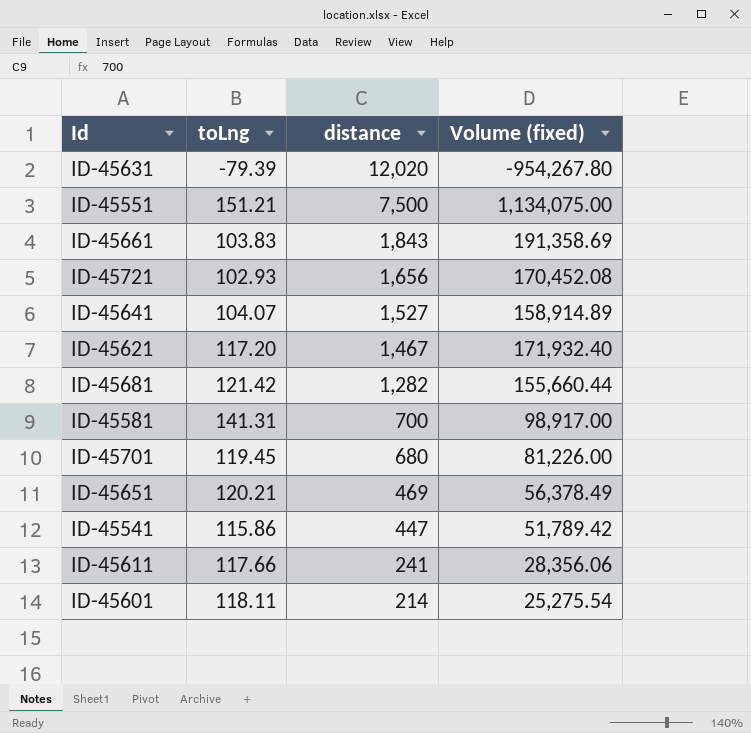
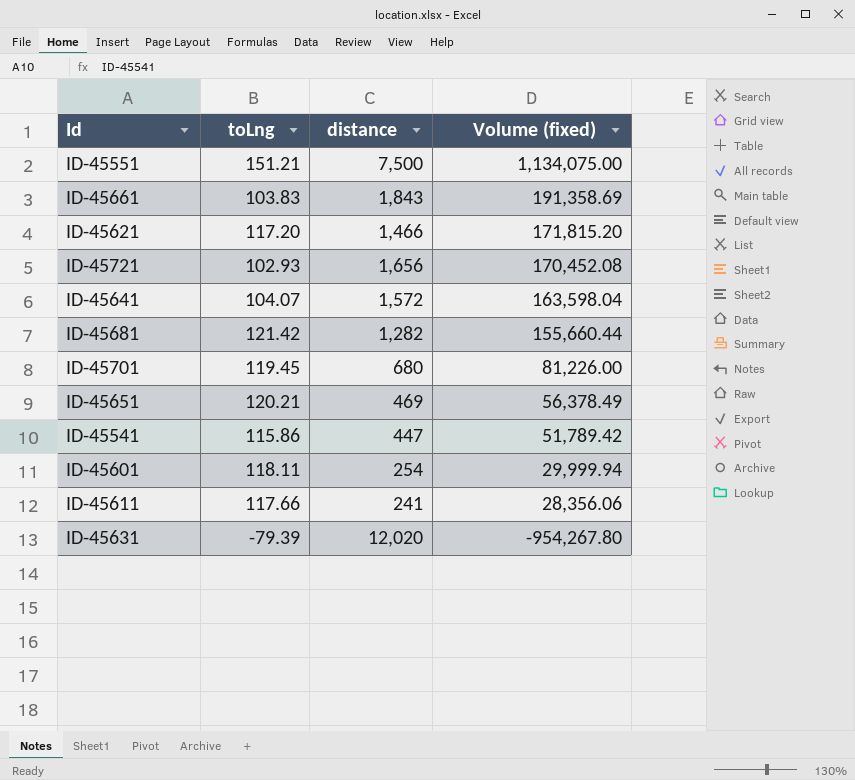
row order: distance descending -> Volume (fixed) descending
row ID-45581: 141.31 | 700 | 98,917.00 -> none
ID-45621 | distance: 1,467 -> 1,466
ID-45621 | Volume (fixed): 171,932.40 -> 171,815.20
ID-45641 | distance: 1,527 -> 1,572
ID-45641 | Volume (fixed): 158,914.89 -> 163,598.04
ID-45601 | distance: 214 -> 254
ID-45601 | Volume (fixed): 25,275.54 -> 29,999.94

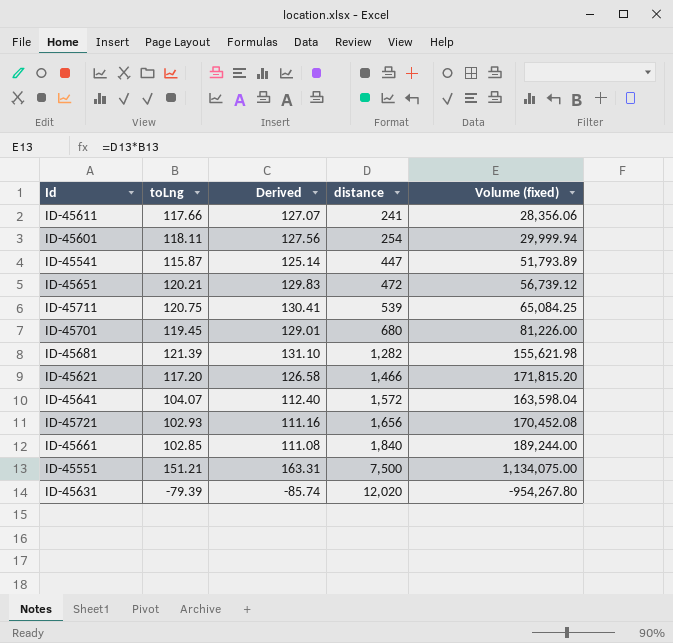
row order: Volume (fixed) descending -> distance ascending
column Derived | formula: none -> [toLng] * 1.08
ID-45541 | toLng: 115.86 -> 115.87
ID-45541 | Volume (fixed): 51,789.42 -> 51,793.89
ID-45651 | distance: 469 -> 472
ID-45651 | Volume (fixed): 56,378.49 -> 56,739.12
row ID-45711: none -> 120.75 | 130.41 | 539 | 65,084.25
ID-45681 | toLng: 121.42 -> 121.39
ID-45681 | Volume (fixed): 155,660.44 -> 155,621.98
ID-45661 | toLng: 103.83 -> 102.85
ID-45661 | distance: 1,843 -> 1,840
ID-45661 | Volume (fixed): 191,358.69 -> 189,244.00

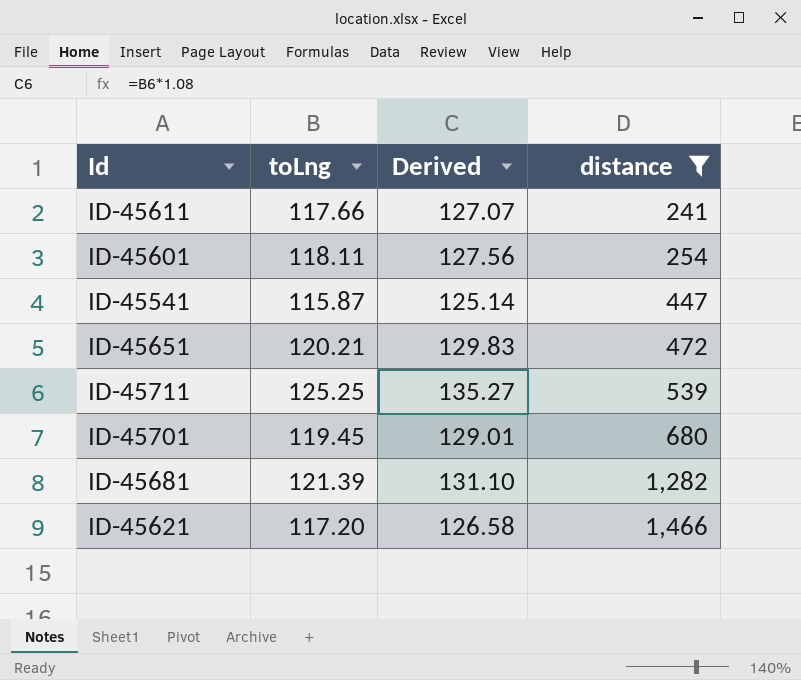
filter: none -> distance <= 1,466
column Volume (fixed) | formula: [toLng] * [distance] -> none
ID-45711 | toLng: 120.75 -> 125.25
ID-45711 | Derived: 130.41 -> 135.27

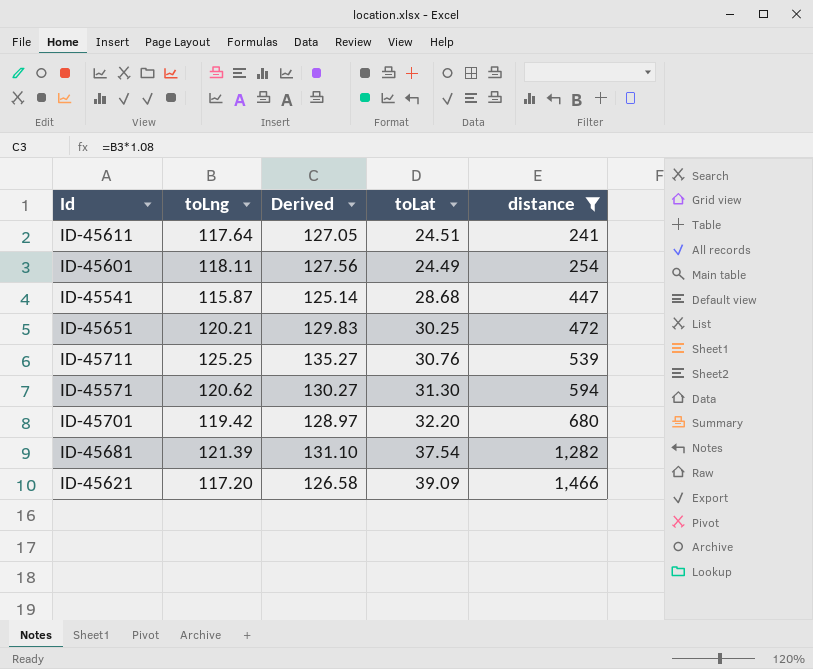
column toLat | position: none -> 4
ID-45611 | toLng: 117.66 -> 117.64
ID-45611 | Derived: 127.07 -> 127.05
row ID-45571: none -> 120.62 | 130.27 | 31.30 | 594
ID-45701 | toLng: 119.45 -> 119.42
ID-45701 | Derived: 129.01 -> 128.97

